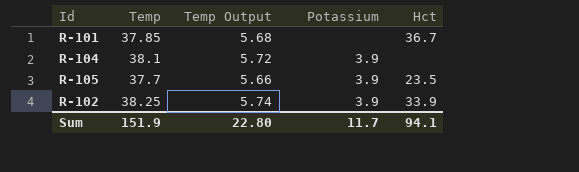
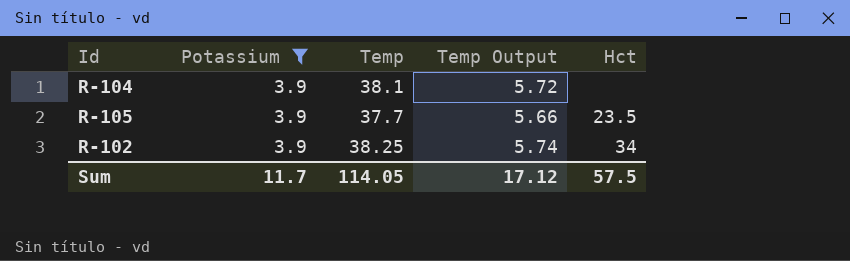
filter: none -> Potassium = 3.9
column Potassium | position: 4 -> 2
R-102 | Hct: 33.9 -> 34
Sum | Temp: 151.9 -> 114.05
Sum | Temp Output: 22.80 -> 17.12
Sum | Hct: 94.1 -> 57.5

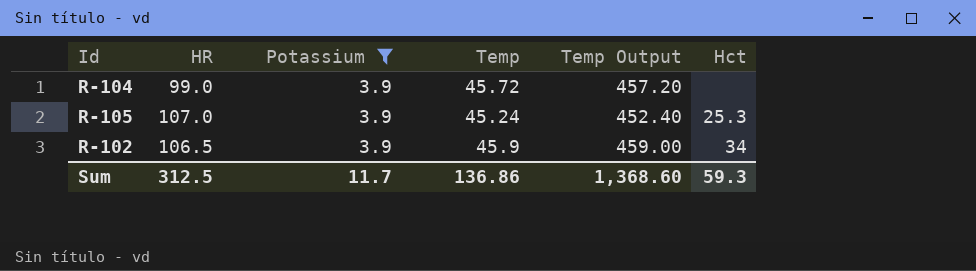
column HR | position: none -> 2
column Temp Output | formula: [Temp] * 0.15 -> [Temp] * 10
R-104 | Temp: 38.1 -> 45.72
R-105 | Temp: 37.7 -> 45.24
R-105 | Hct: 23.5 -> 25.3
R-102 | Temp: 38.25 -> 45.9
Sum | Temp: 114.05 -> 136.86
Sum | Temp Output: 17.12 -> 1,368.60
Sum | Hct: 57.5 -> 59.3

